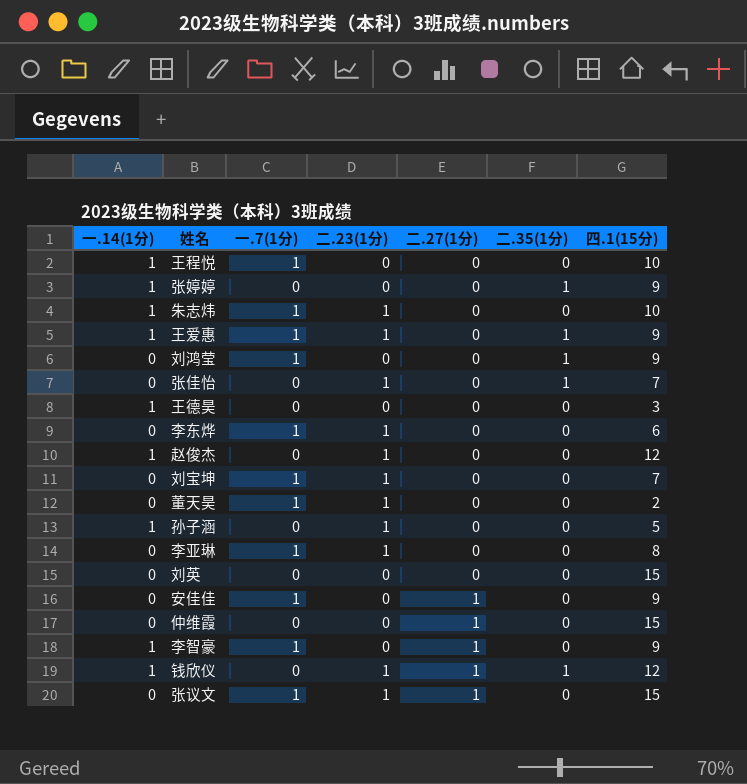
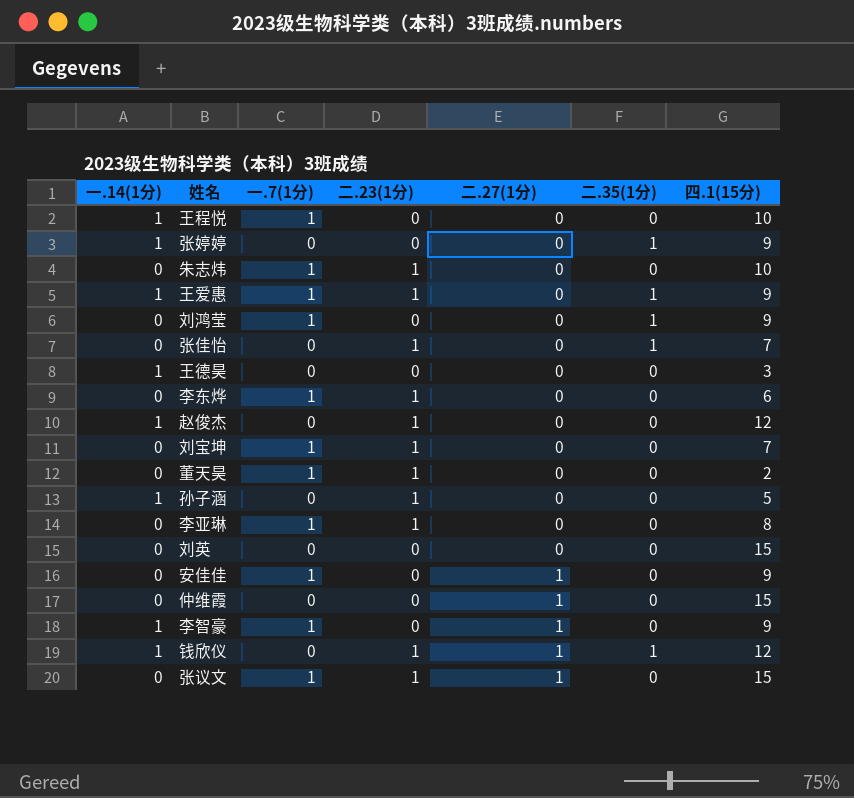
朱志炜 | 一.14(1分): 1 -> 0

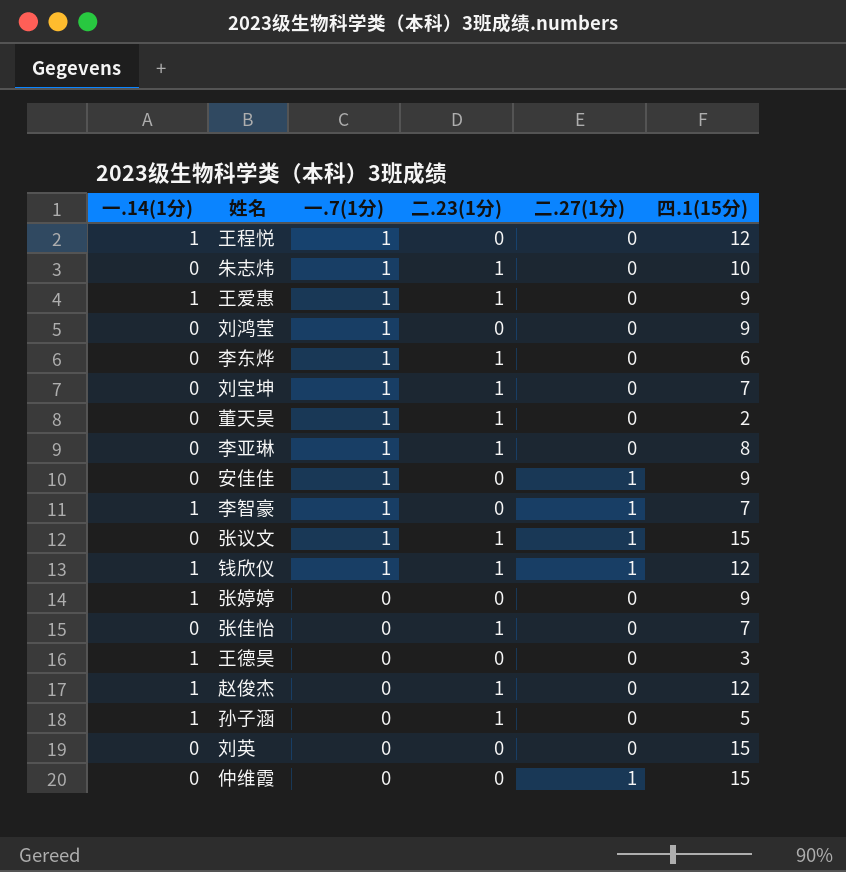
row order: 二.27(1分) ascending -> 一.7(1分) descending
column 二.35(1分) | position: 6 -> none
王程悦 | 四.1(15分): 10 -> 12
李智豪 | 四.1(15分): 9 -> 7
钱欣仪 | 一.7(1分): 0 -> 1

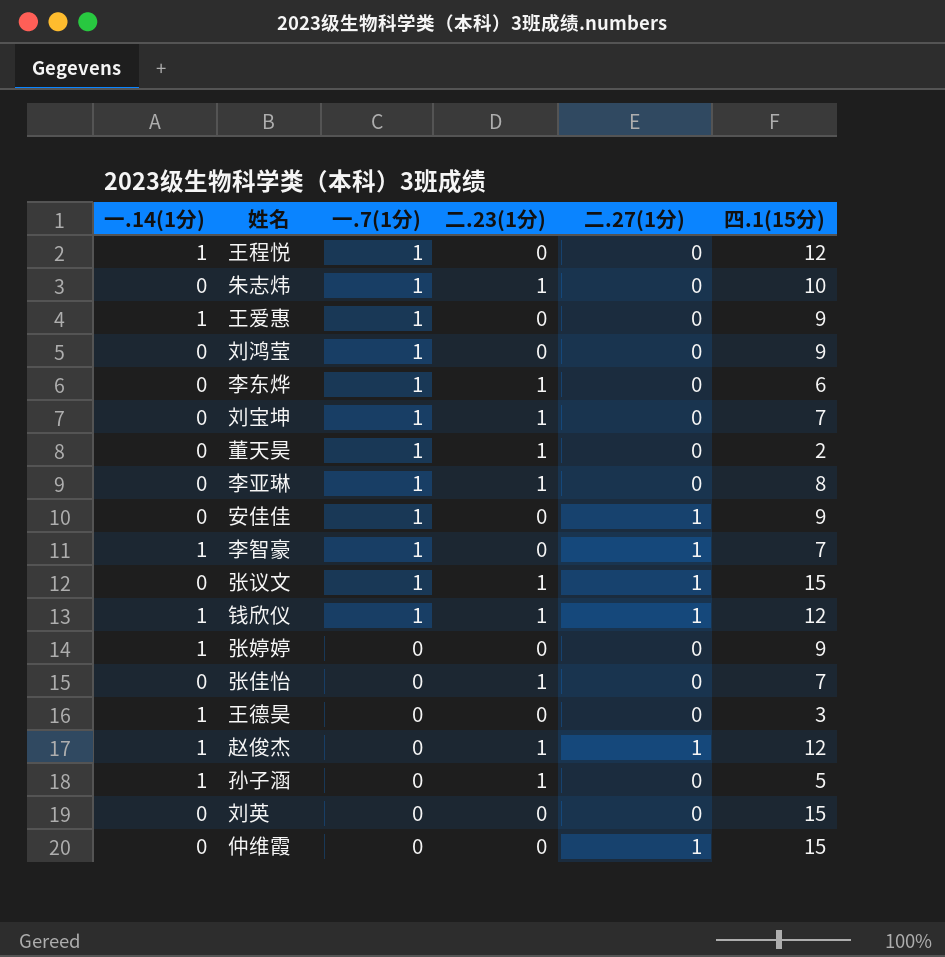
王爱惠 | 二.23(1分): 1 -> 0
赵俊杰 | 二.27(1分): 0 -> 1

